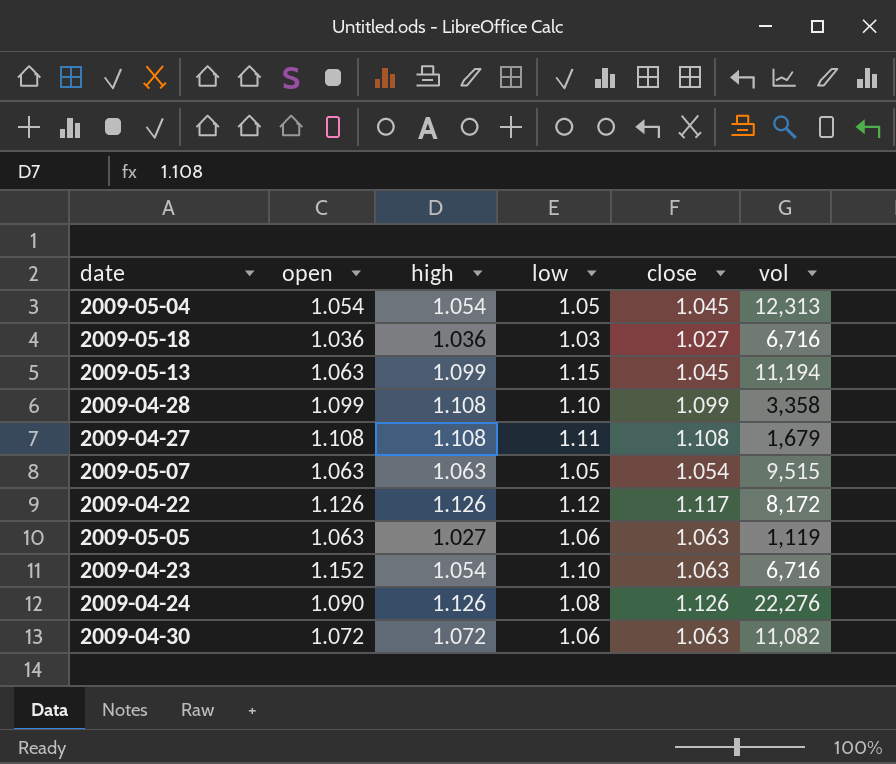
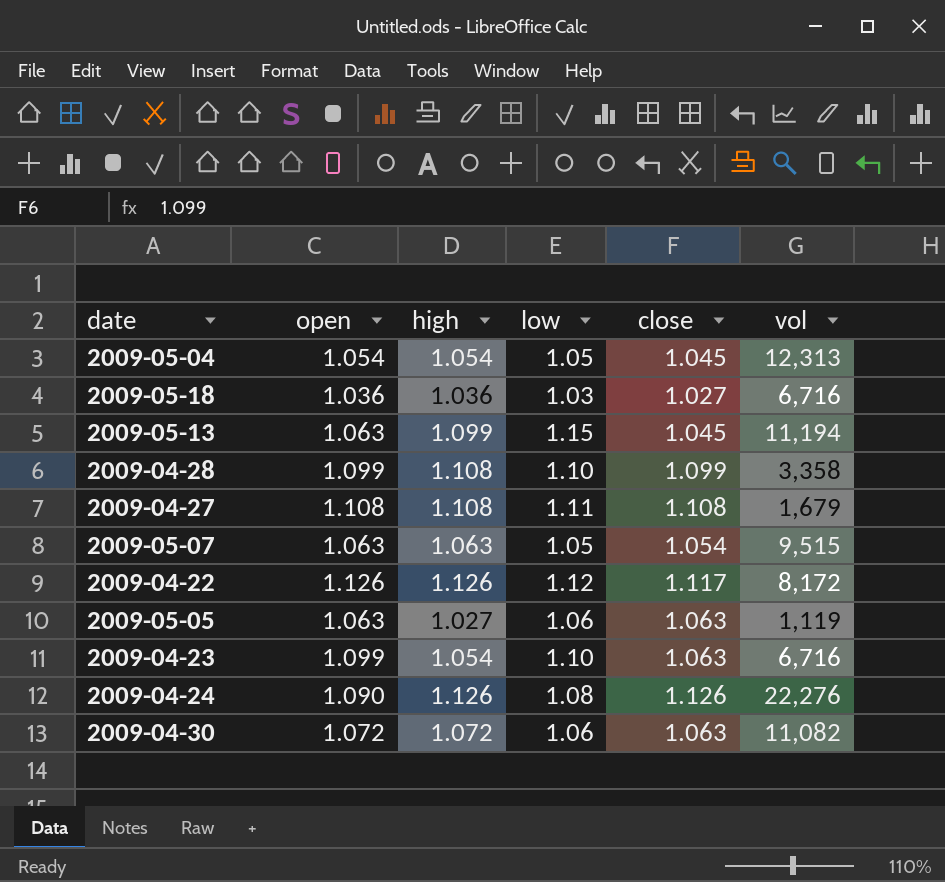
2009-04-23 | open: 1.152 -> 1.099

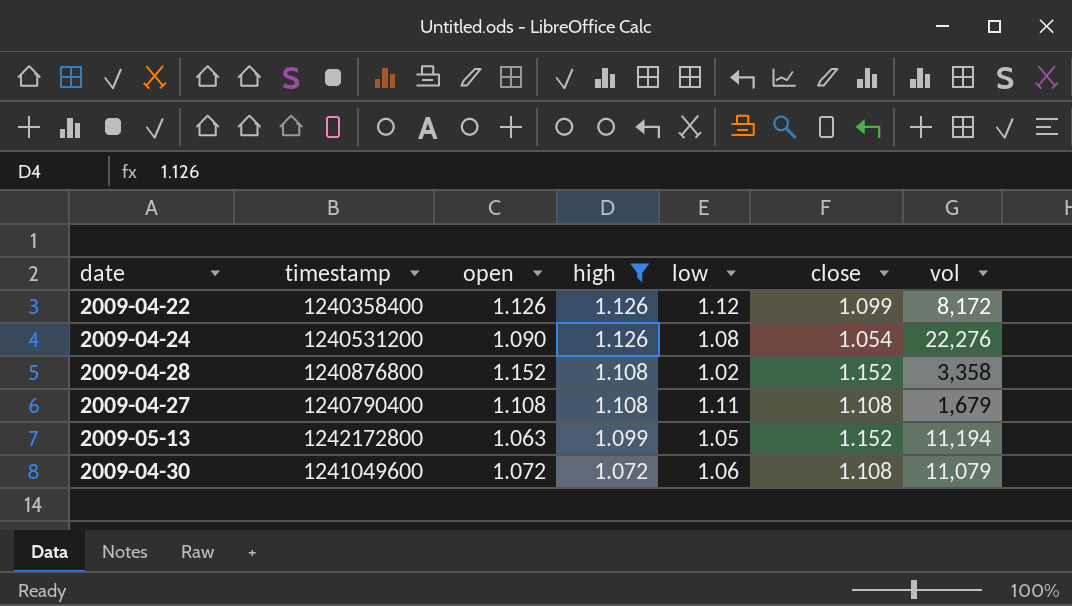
filter: none -> high >= 1.072
row order: none -> high descending
column timestamp | position: none -> 2
2009-04-22 | close: 1.117 -> 1.099
2009-04-24 | close: 1.126 -> 1.054
2009-04-28 | open: 1.099 -> 1.152
2009-04-28 | low: 1.10 -> 1.02
2009-04-28 | close: 1.099 -> 1.152
2009-05-13 | low: 1.15 -> 1.05
2009-05-13 | close: 1.045 -> 1.152
2009-04-30 | close: 1.063 -> 1.108
2009-04-30 | vol: 11,082 -> 11,079

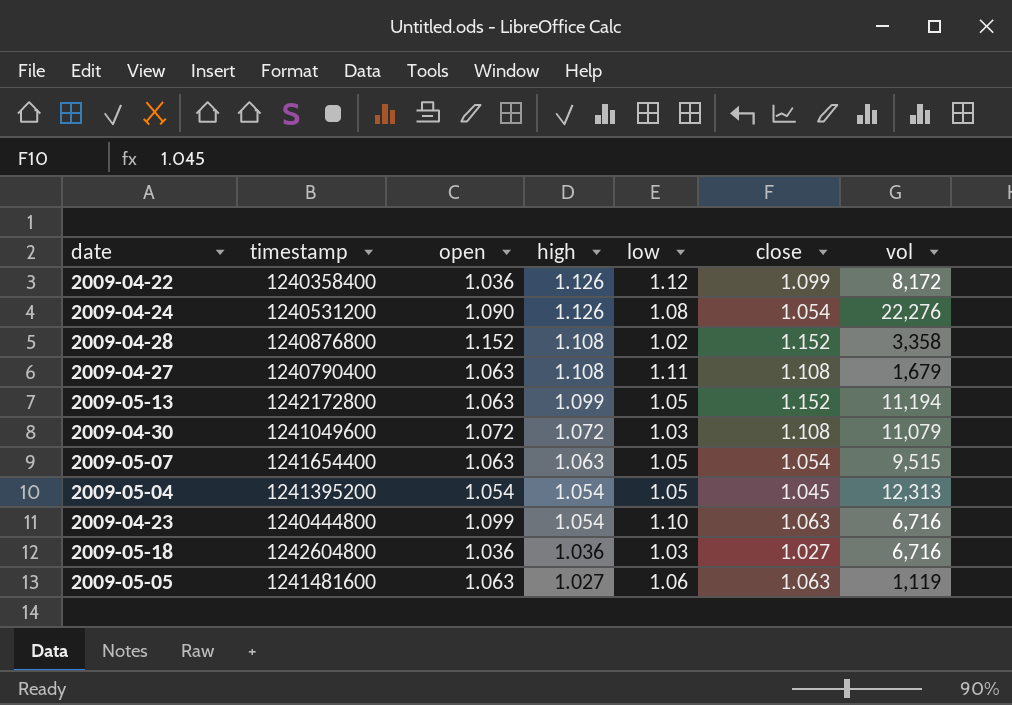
filter: high >= 1.072 -> none
2009-04-22 | open: 1.126 -> 1.036
2009-04-27 | open: 1.108 -> 1.063
2009-04-30 | low: 1.06 -> 1.03

